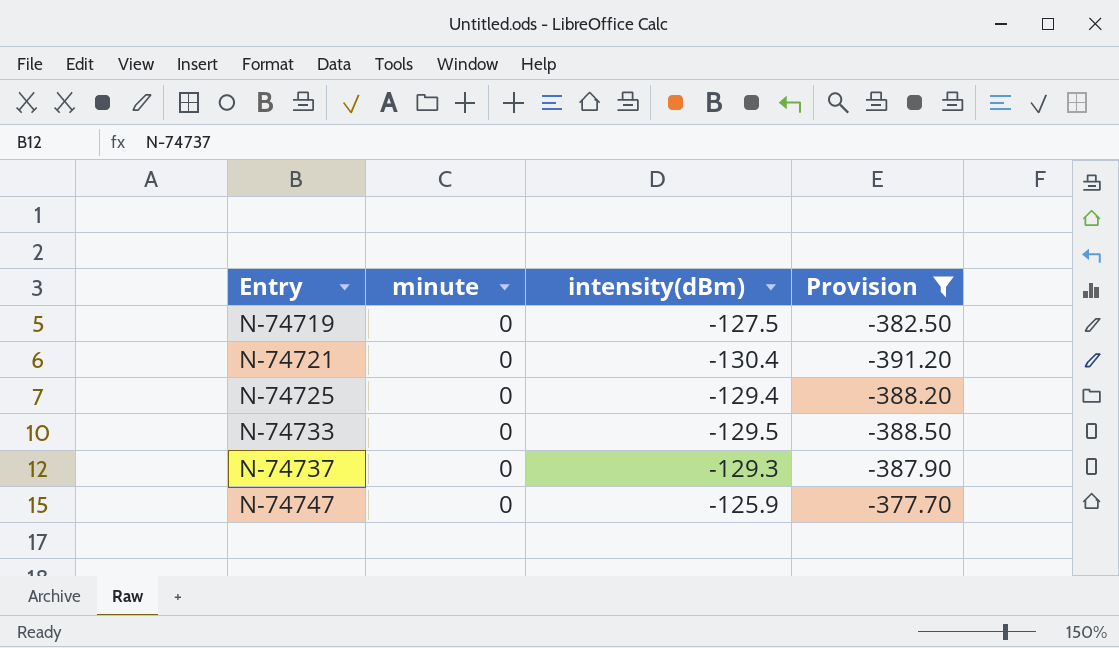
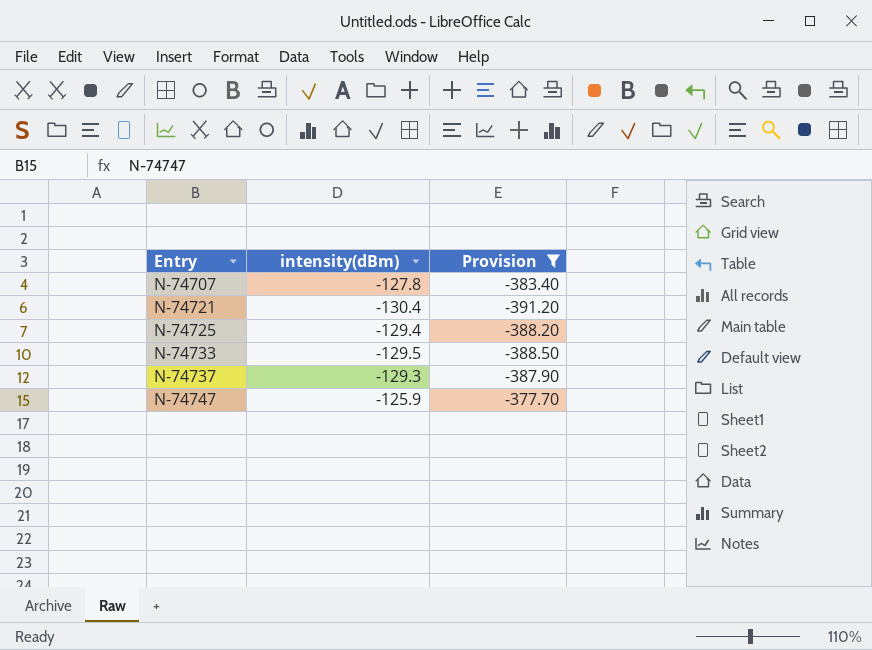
column minute | position: 2 -> none
row N-74719: 0 | -127.5 | -382.50 -> none
row N-74707: none -> -127.8 | -383.40

